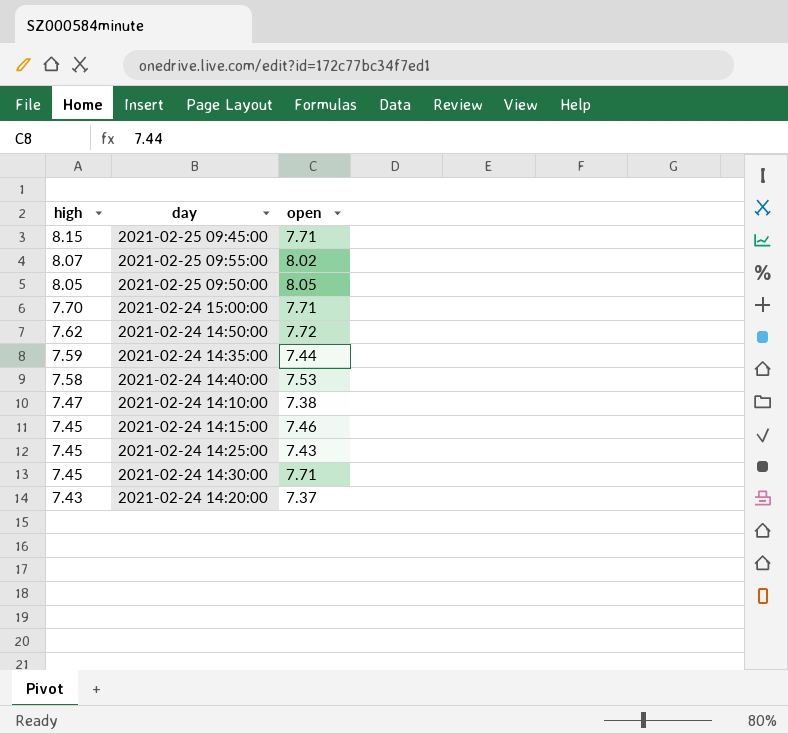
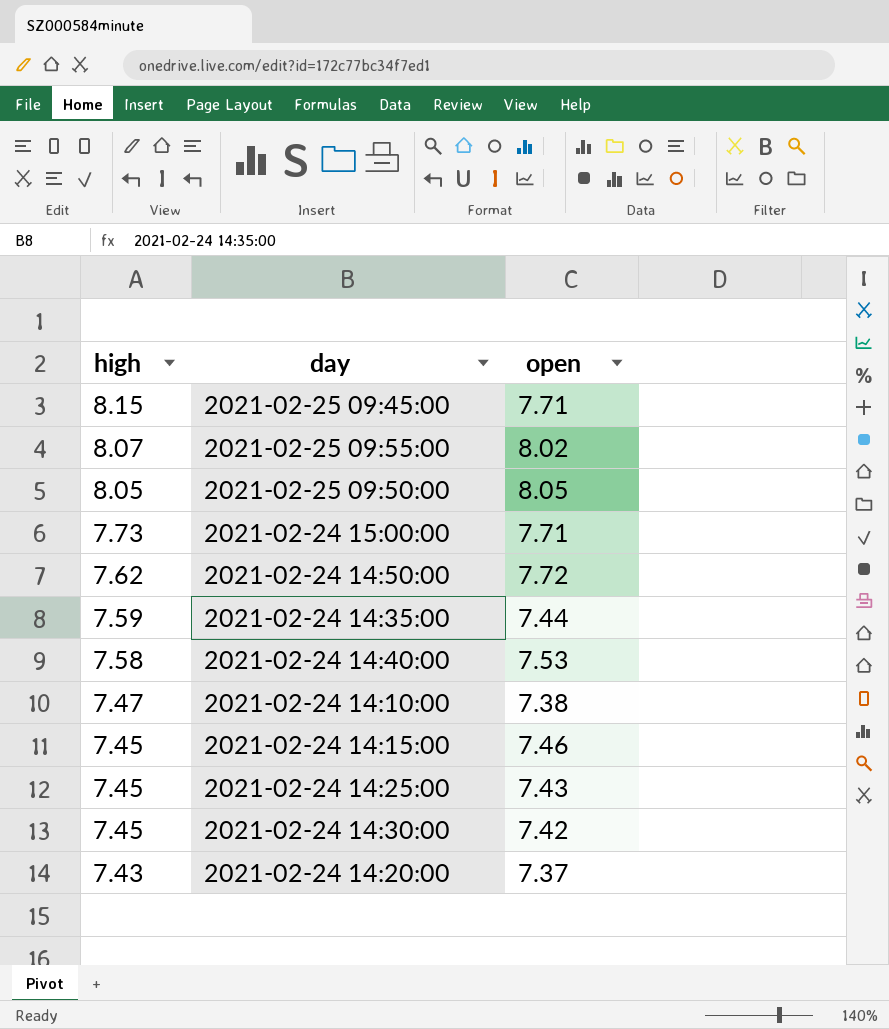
2021-02-24 15:00:00 | high: 7.70 -> 7.73
2021-02-24 14:30:00 | open: 7.71 -> 7.42

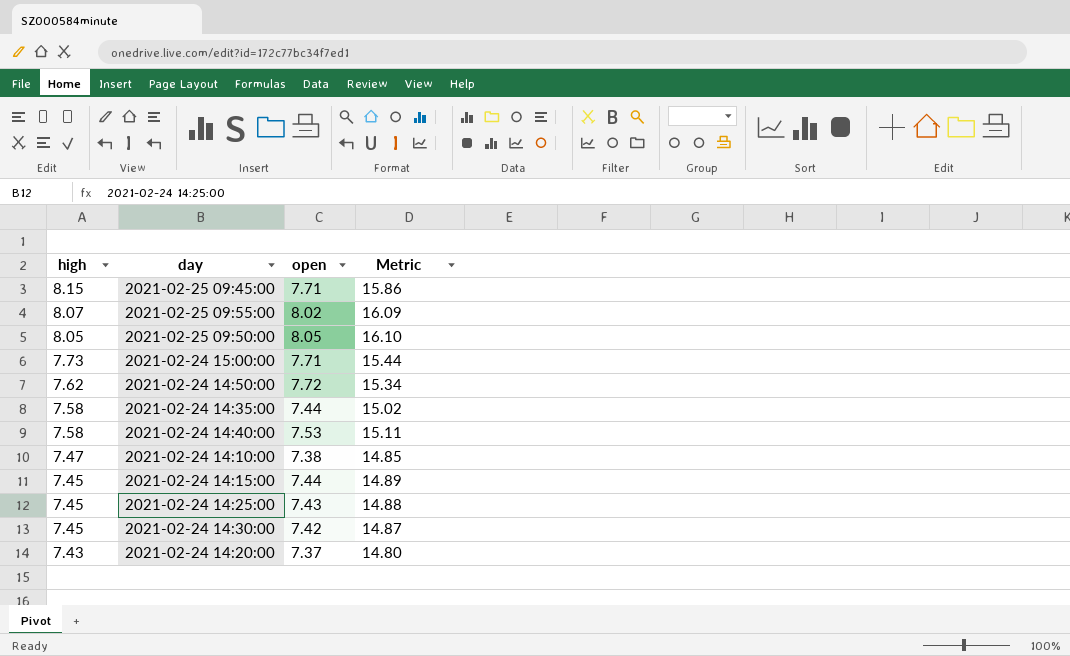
column Metric | formula: none -> [high] + [open]
2021-02-24 14:35:00 | high: 7.59 -> 7.58
2021-02-24 14:15:00 | open: 7.46 -> 7.44

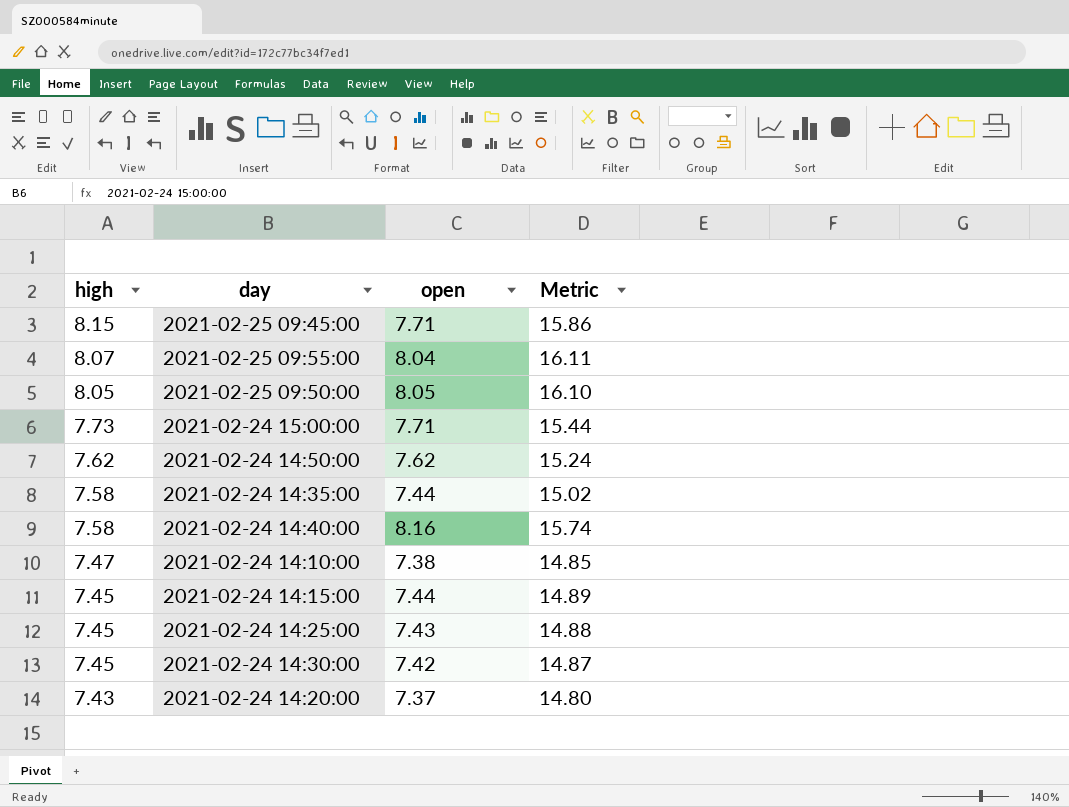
2021-02-25 09:55:00 | open: 8.02 -> 8.04
2021-02-25 09:55:00 | Metric: 16.09 -> 16.11
2021-02-24 14:50:00 | open: 7.72 -> 7.62
2021-02-24 14:50:00 | Metric: 15.34 -> 15.24
2021-02-24 14:40:00 | open: 7.53 -> 8.16
2021-02-24 14:40:00 | Metric: 15.11 -> 15.74

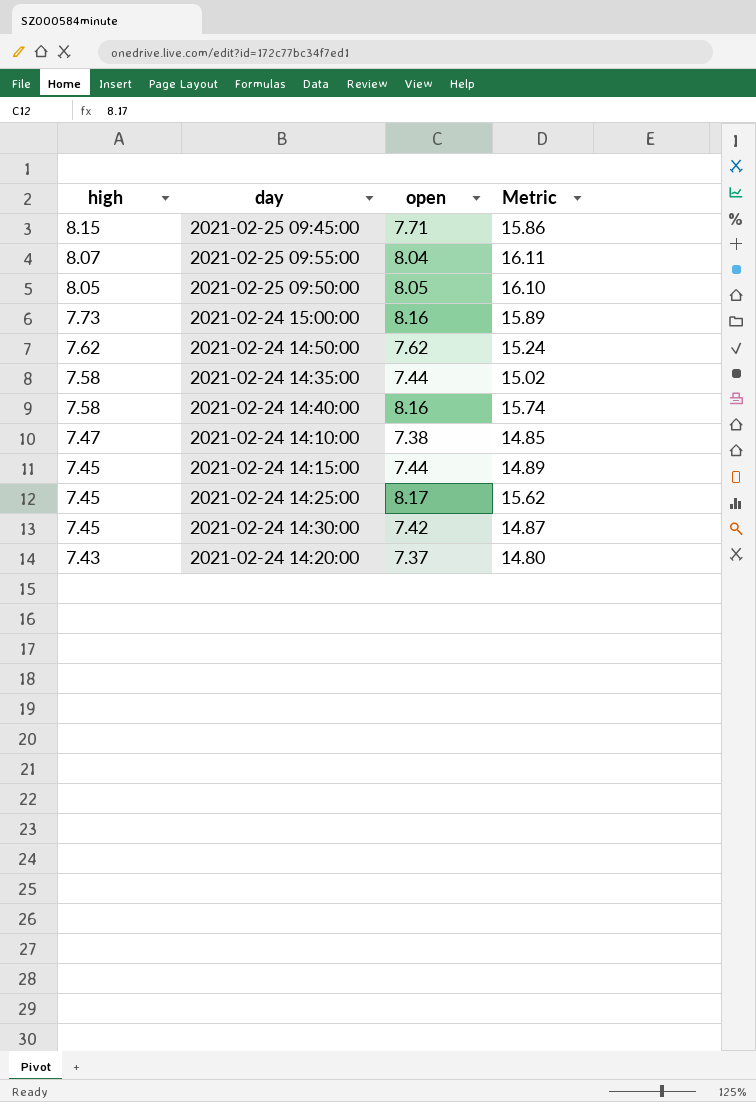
2021-02-24 15:00:00 | open: 7.71 -> 8.16
2021-02-24 15:00:00 | Metric: 15.44 -> 15.89
2021-02-24 14:25:00 | open: 7.43 -> 8.17
2021-02-24 14:25:00 | Metric: 14.88 -> 15.62

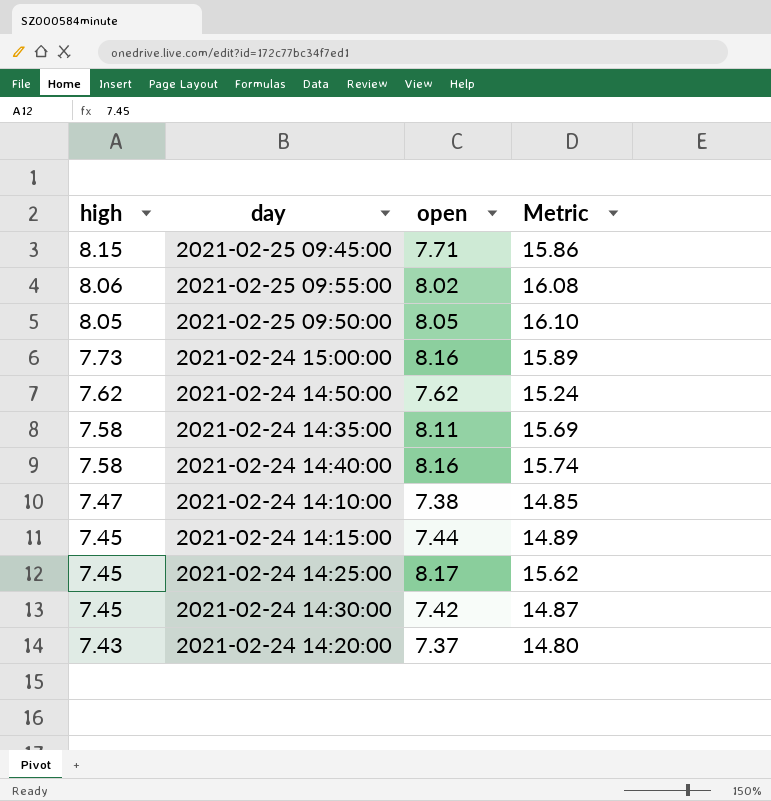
2021-02-25 09:55:00 | high: 8.07 -> 8.06
2021-02-25 09:55:00 | open: 8.04 -> 8.02
2021-02-25 09:55:00 | Metric: 16.11 -> 16.08
2021-02-24 14:35:00 | open: 7.44 -> 8.11
2021-02-24 14:35:00 | Metric: 15.02 -> 15.69

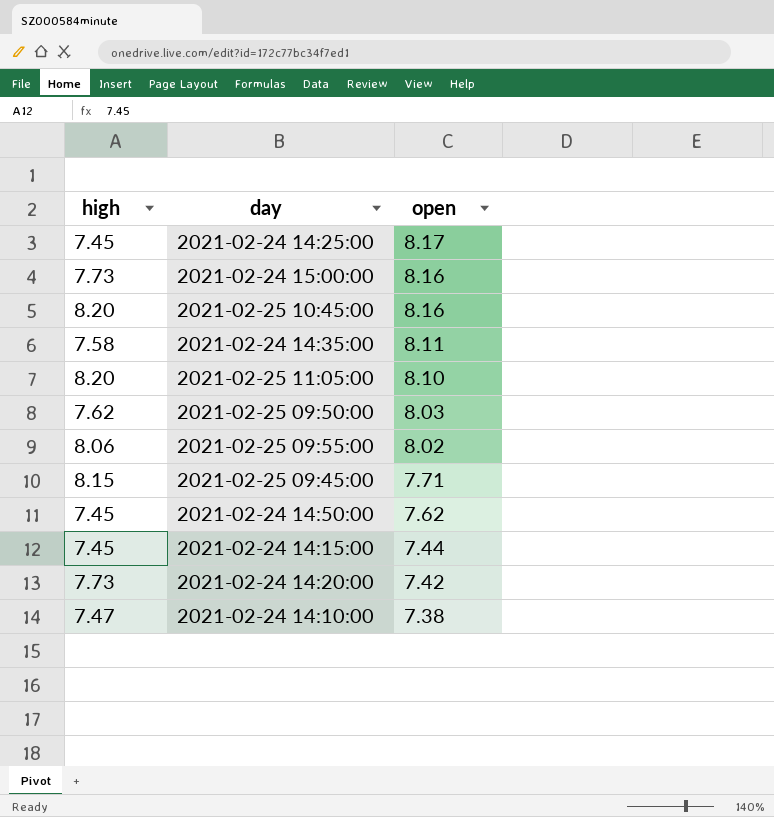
row order: high descending -> open descending
column Metric | formula: [high] + [open] -> none
row 2021-02-24 14:40:00: 7.58 | 8.16 | 15.74 -> none
row 2021-02-24 14:30:00: 7.45 | 7.42 | 14.87 -> none
row 2021-02-25 10:45:00: none -> 8.20 | 8.16
row 2021-02-25 11:05:00: none -> 8.20 | 8.10
2021-02-25 09:50:00 | high: 8.05 -> 7.62
2021-02-25 09:50:00 | open: 8.05 -> 8.03
2021-02-24 14:50:00 | high: 7.62 -> 7.45
2021-02-24 14:20:00 | high: 7.43 -> 7.73
2021-02-24 14:20:00 | open: 7.37 -> 7.42

